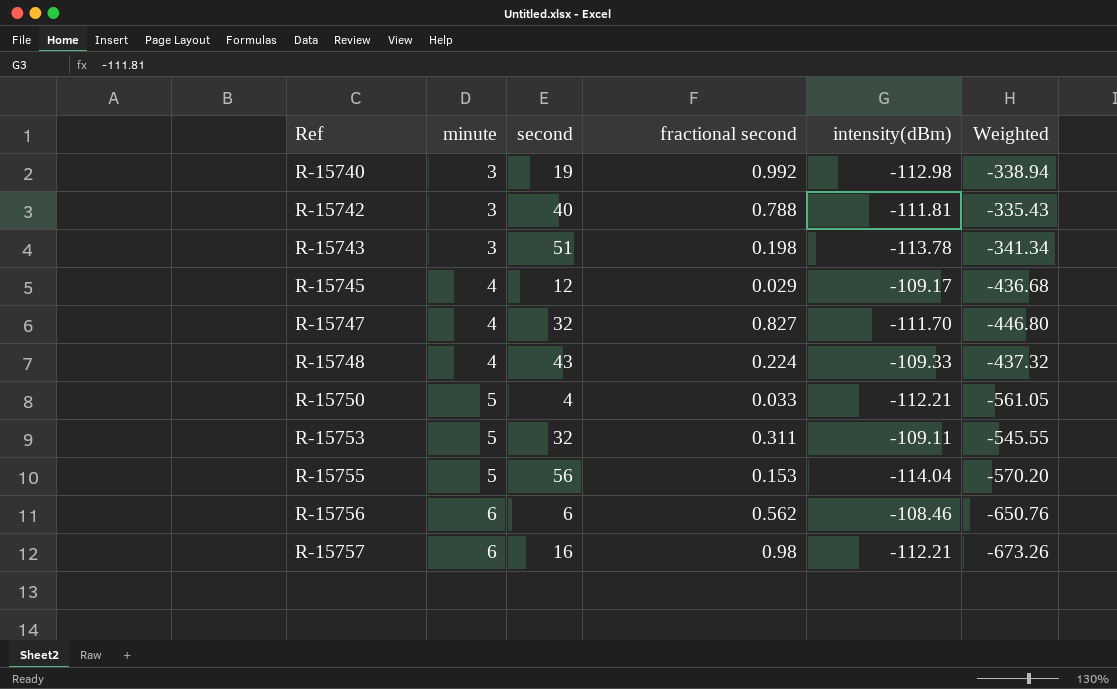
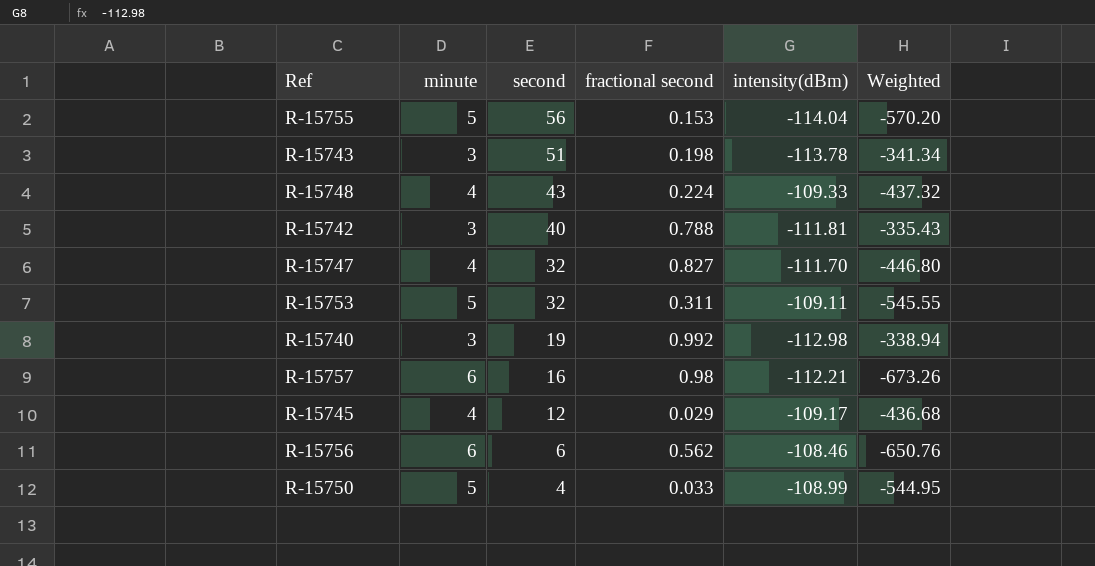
row order: Ref ascending -> second descending
R-15750 | intensity(dBm): -112.21 -> -108.99
R-15750 | Weighted: -561.05 -> -544.95

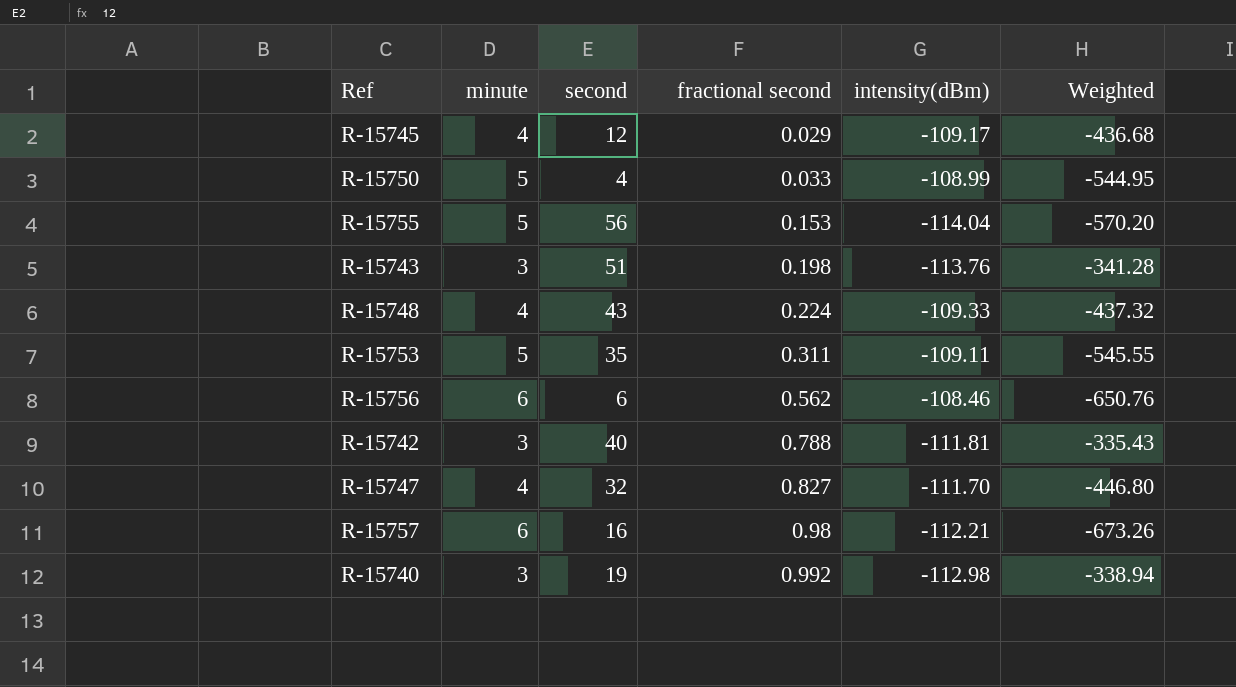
row order: second descending -> fractional second ascending
R-15743 | intensity(dBm): -113.78 -> -113.76
R-15743 | Weighted: -341.34 -> -341.28
R-15753 | second: 32 -> 35

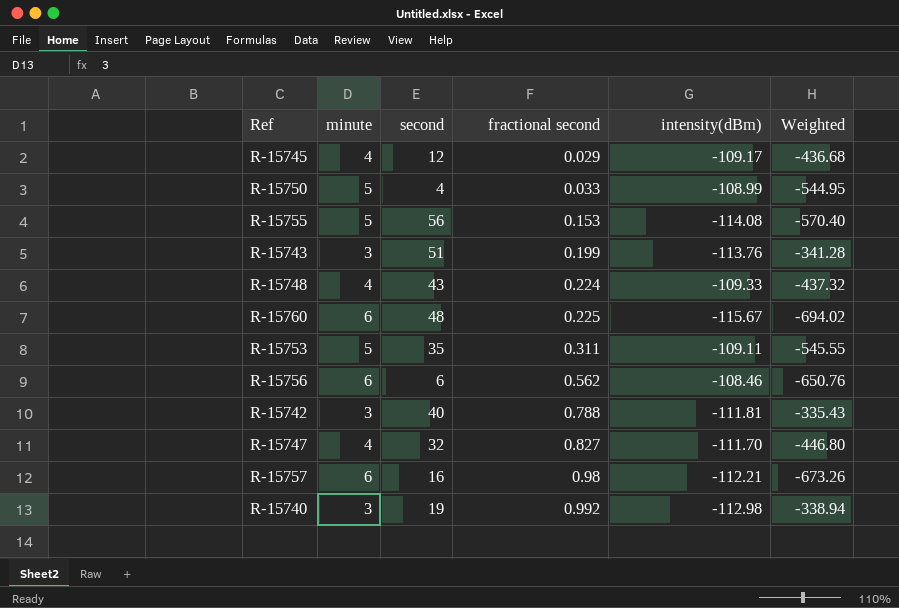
R-15755 | intensity(dBm): -114.04 -> -114.08
R-15755 | Weighted: -570.20 -> -570.40
R-15743 | fractional second: 0.198 -> 0.199
row R-15760: none -> 6 | 48 | 0.225 | -115.67 | -694.02

